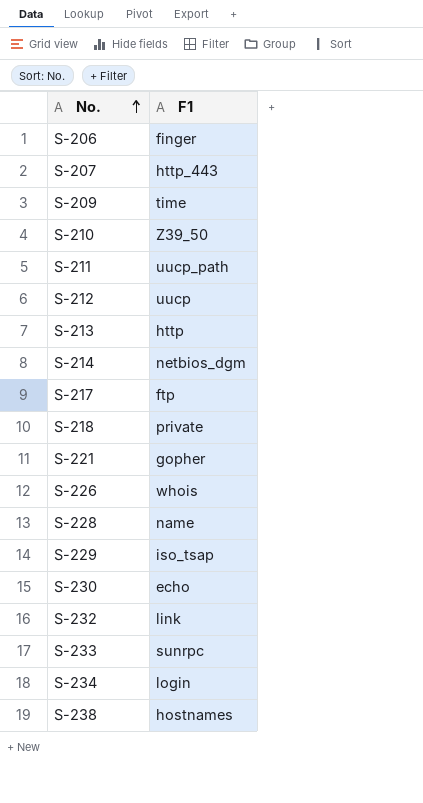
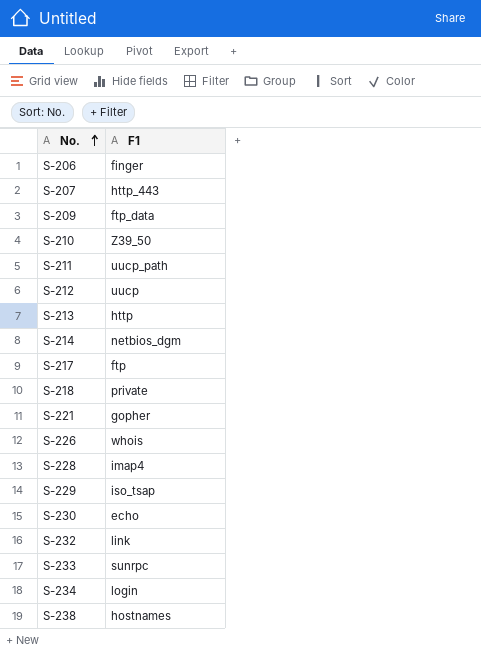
S-209 | F1: time -> ftp_data
S-228 | F1: name -> imap4

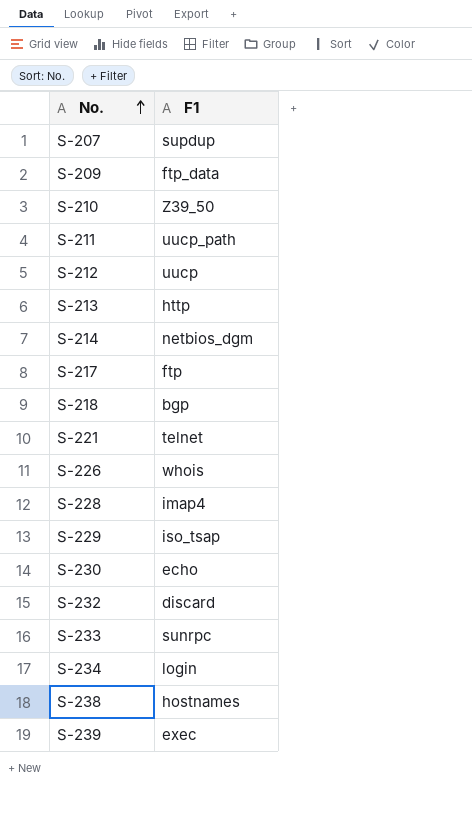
row S-206: finger -> none
S-207 | F1: http_443 -> supdup
S-218 | F1: private -> bgp
S-221 | F1: gopher -> telnet
S-232 | F1: link -> discard
row S-239: none -> exec

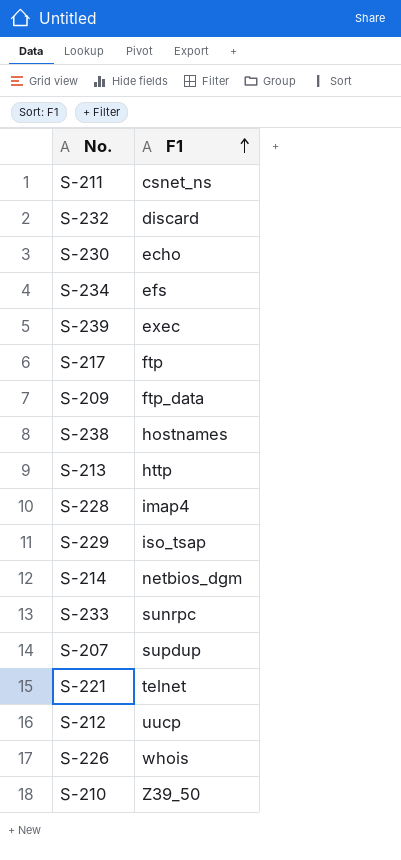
row order: No. ascending -> F1 ascending
row S-218: bgp -> none
S-211 | F1: uucp_path -> csnet_ns
S-234 | F1: login -> efs

